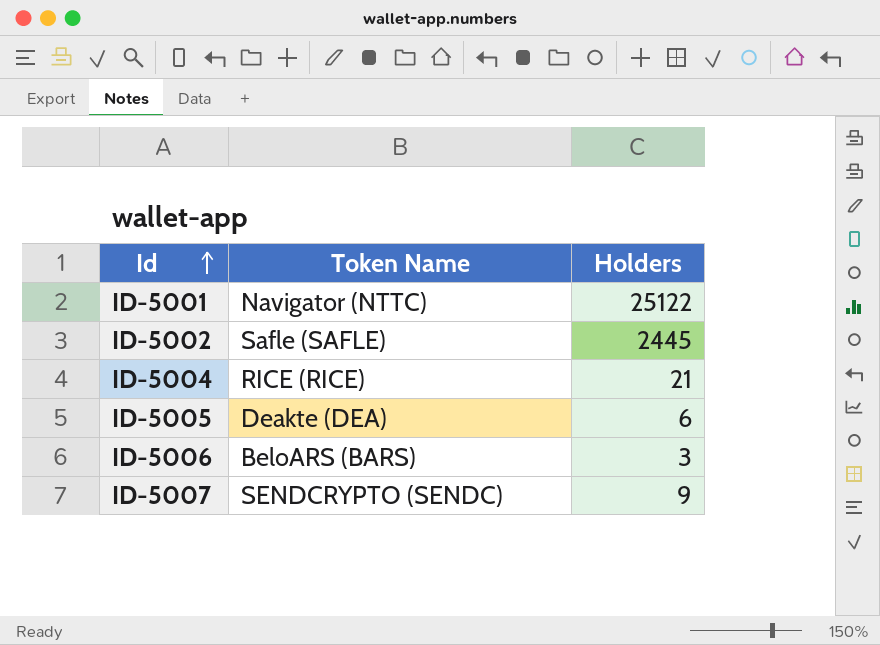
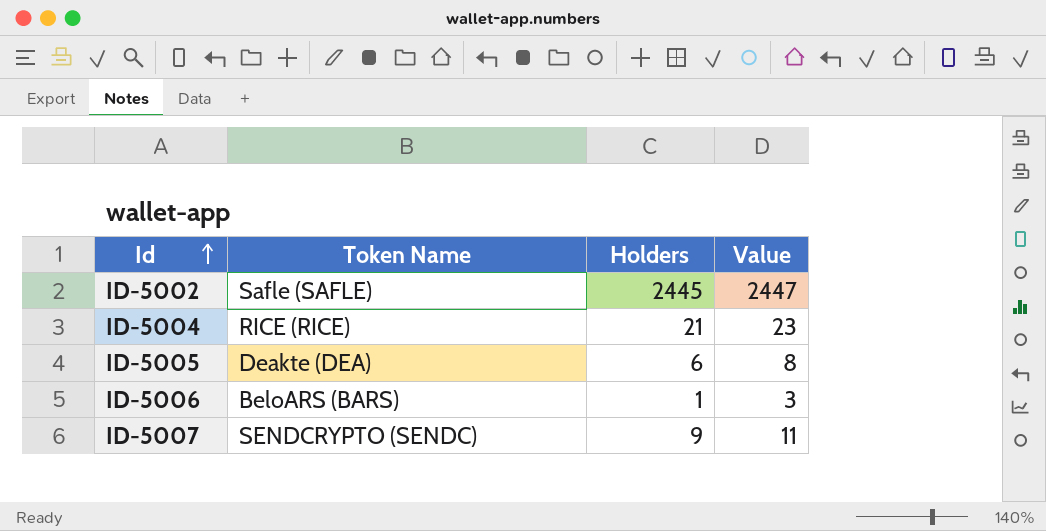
column Value | formula: none -> [Holders] + 2
row ID-5001: Navigator (NTTC) | 25122 -> none
ID-5006 | Holders: 3 -> 1

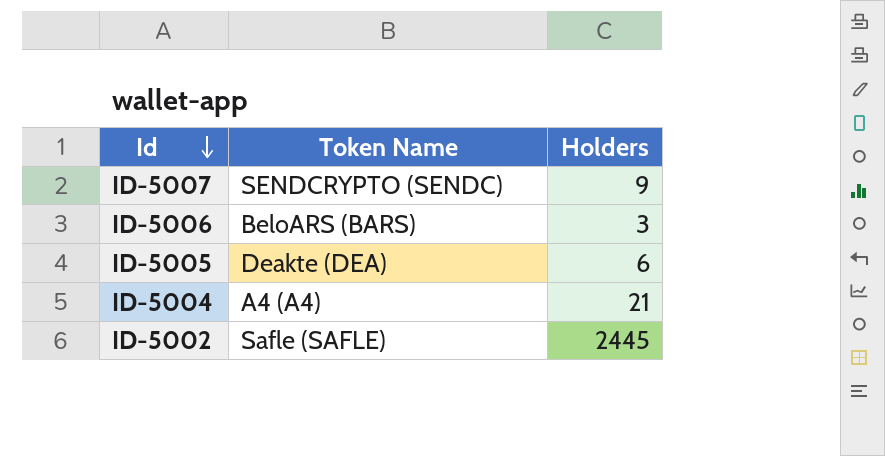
row order: Id ascending -> Id descending
column Value | formula: [Holders] + 2 -> none
ID-5006 | Holders: 1 -> 3
ID-5004 | Token Name: RICE (RICE) -> A4 (A4)

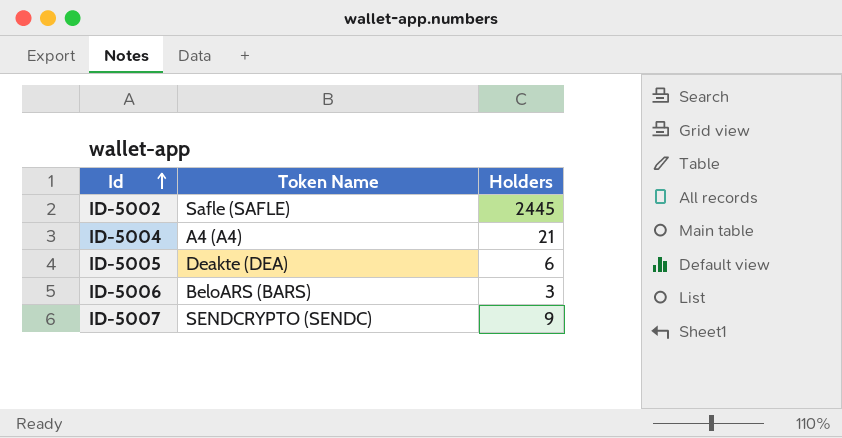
row order: Id descending -> Id ascending

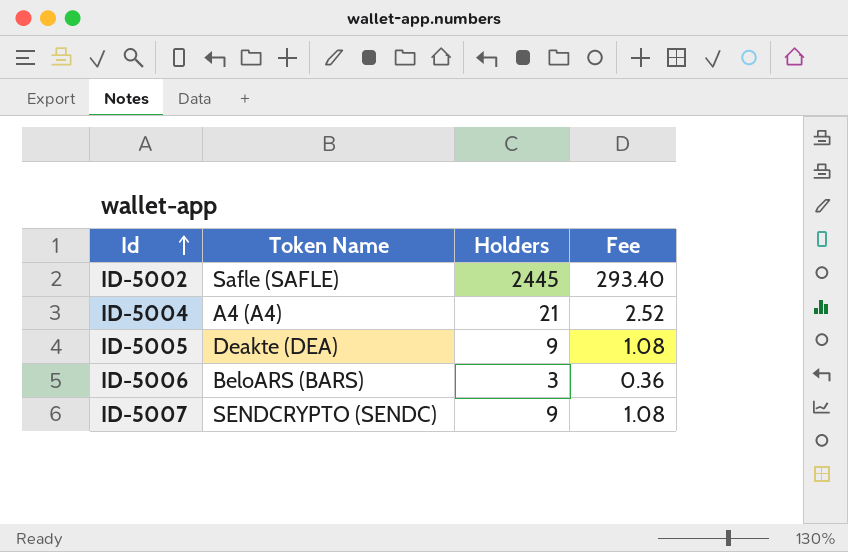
column Fee | formula: none -> [Holders] * 0.12
ID-5005 | Holders: 6 -> 9

